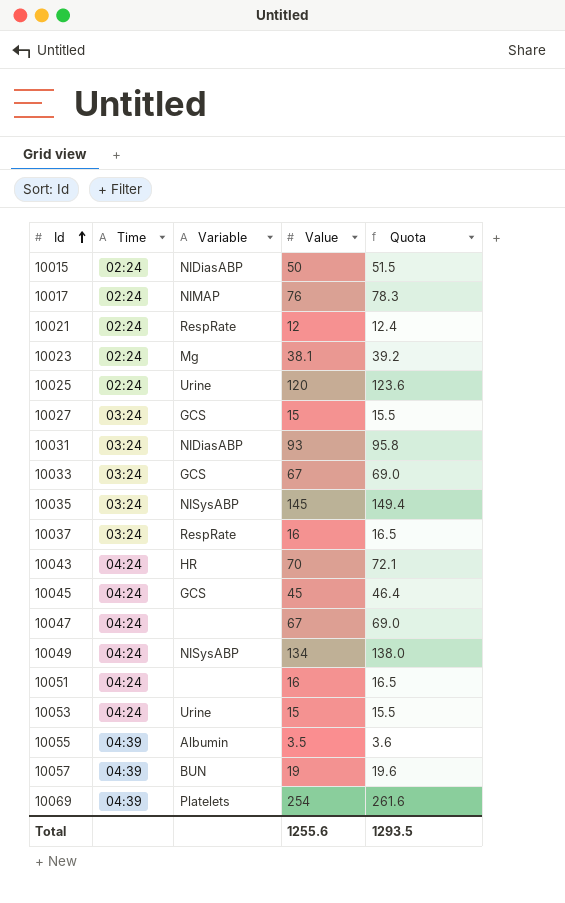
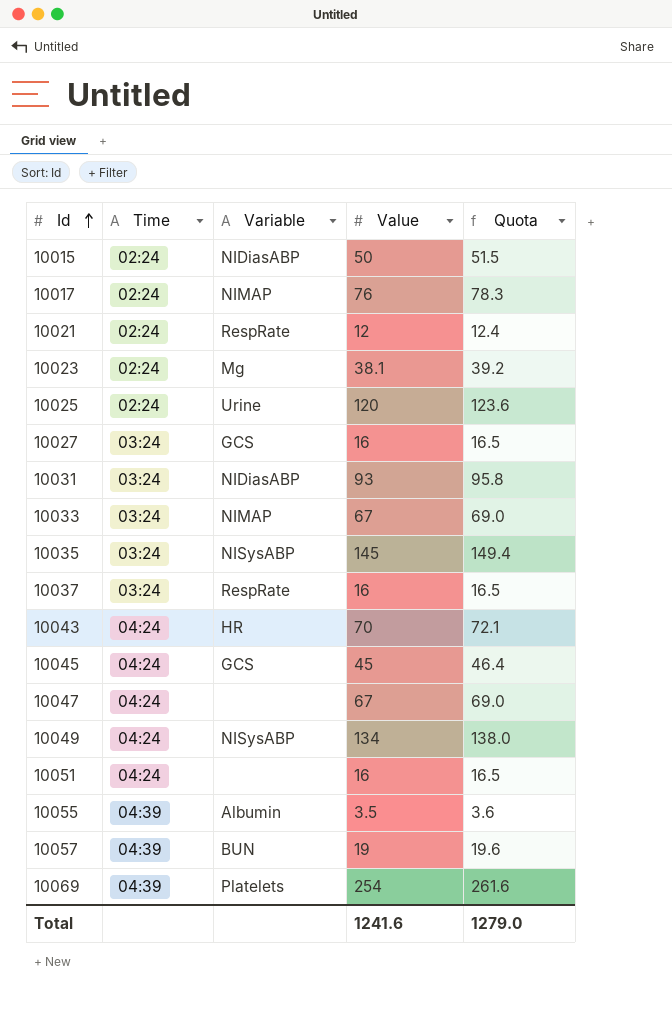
row 10053: 04:24 | Urine | 15 | 15.5 -> none
10027 | Value: 15 -> 16
10027 | Quota: 15.5 -> 16.5
10033 | Variable: GCS -> NIMAP
Total | Value: 1255.6 -> 1241.6
Total | Quota: 1293.5 -> 1279.0

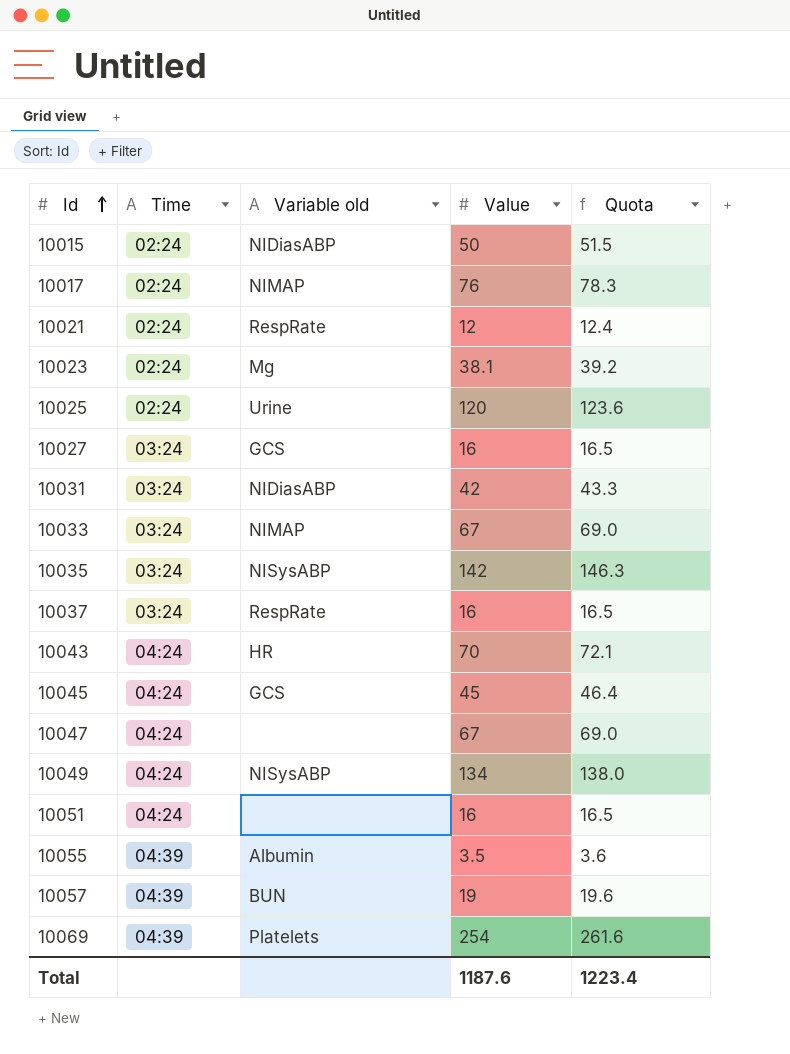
column name: Variable -> Variable old
10031 | Value: 93 -> 42
10031 | Quota: 95.8 -> 43.3
10035 | Value: 145 -> 142
10035 | Quota: 149.4 -> 146.3
Total | Value: 1241.6 -> 1187.6
Total | Quota: 1279.0 -> 1223.4

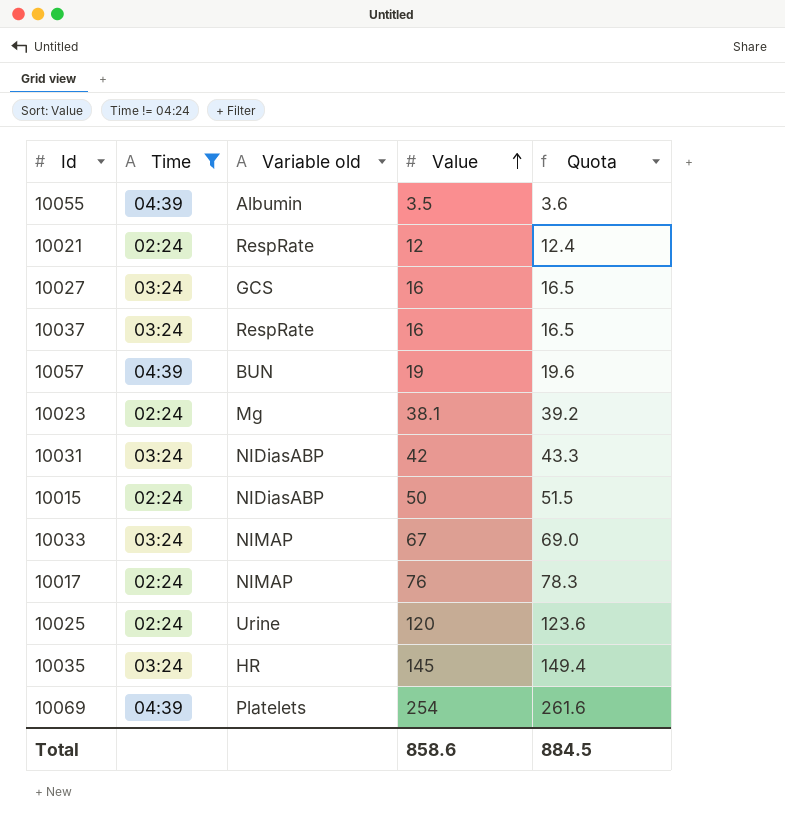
filter: none -> Time != 04:24
row order: Id ascending -> Value ascending
10035 | Variable old: NISysABP -> HR
10035 | Value: 142 -> 145
10035 | Quota: 146.3 -> 149.4
Total | Value: 1187.6 -> 858.6
Total | Quota: 1223.4 -> 884.5

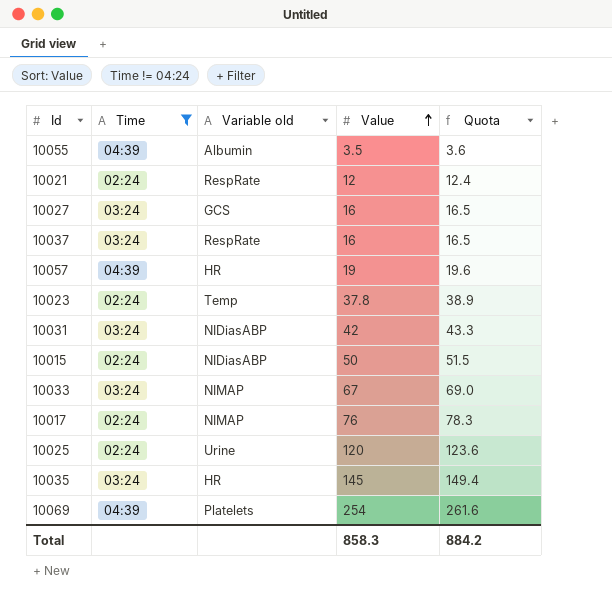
10057 | Variable old: BUN -> HR
10023 | Variable old: Mg -> Temp
10023 | Value: 38.1 -> 37.8
10023 | Quota: 39.2 -> 38.9
Total | Value: 858.6 -> 858.3
Total | Quota: 884.5 -> 884.2

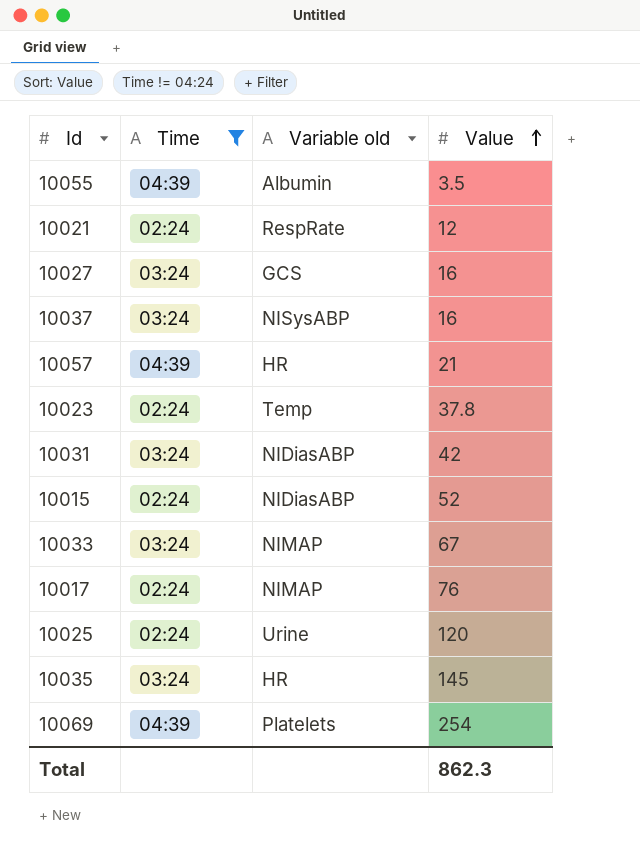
column Quota | formula: [Value] * 1.03 -> none
10037 | Variable old: RespRate -> NISysABP
10057 | Value: 19 -> 21
10015 | Value: 50 -> 52
Total | Value: 858.3 -> 862.3

